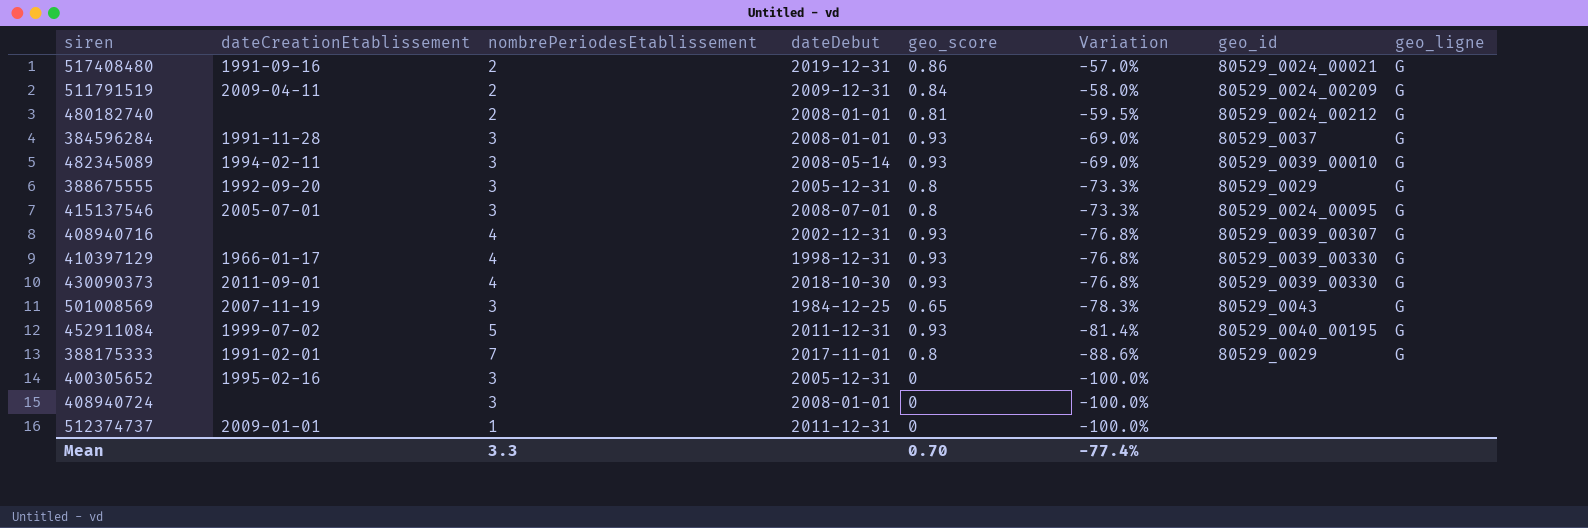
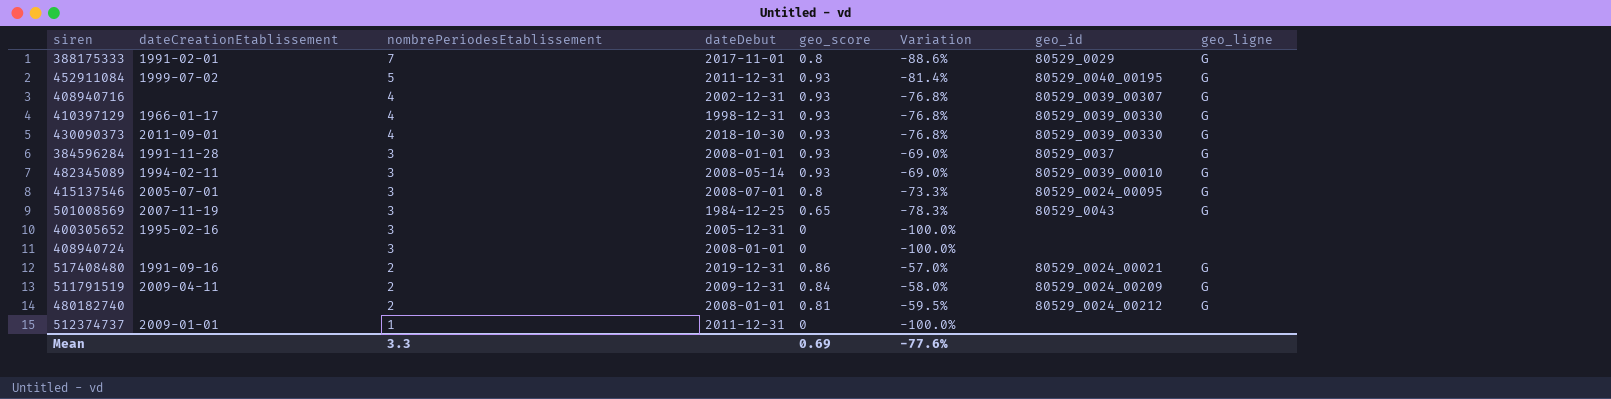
row order: Variation descending -> nombrePeriodesEtablissement descending
row 388675555: 1992-09-20 | 3 | 2005-12-31 | 0.8 | -73.3% | 80529_0029 | G -> none
Mean | geo_score: 0.70 -> 0.69
Mean | Variation: -77.4% -> -77.6%

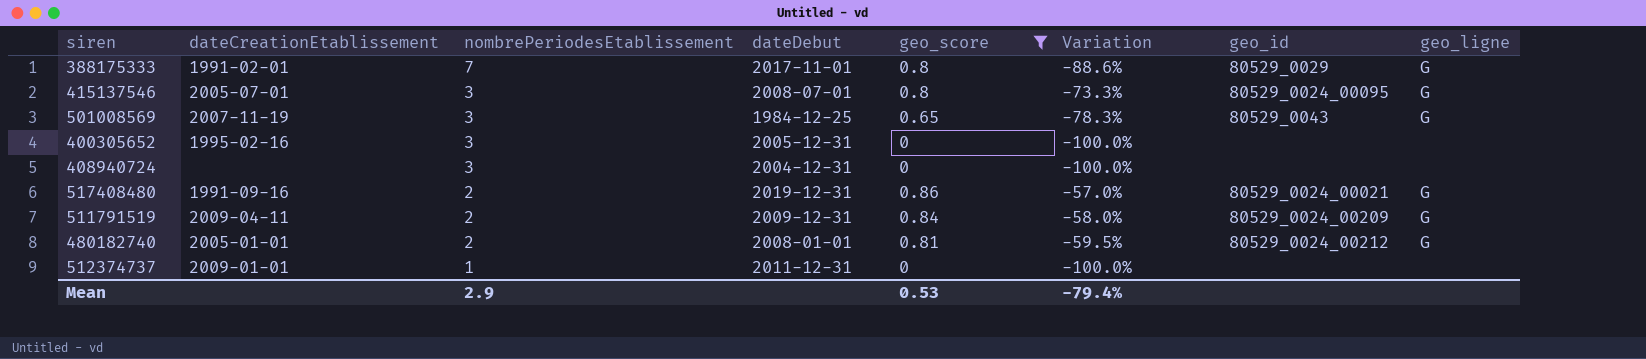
filter: none -> geo_score != 0.93
408940724 | dateDebut: 2008-01-01 -> 2004-12-31
480182740 | dateCreationEtablissement: none -> 2005-01-01
Mean | nombrePeriodesEtablissement: 3.3 -> 2.9
Mean | geo_score: 0.69 -> 0.53
Mean | Variation: -77.6% -> -79.4%

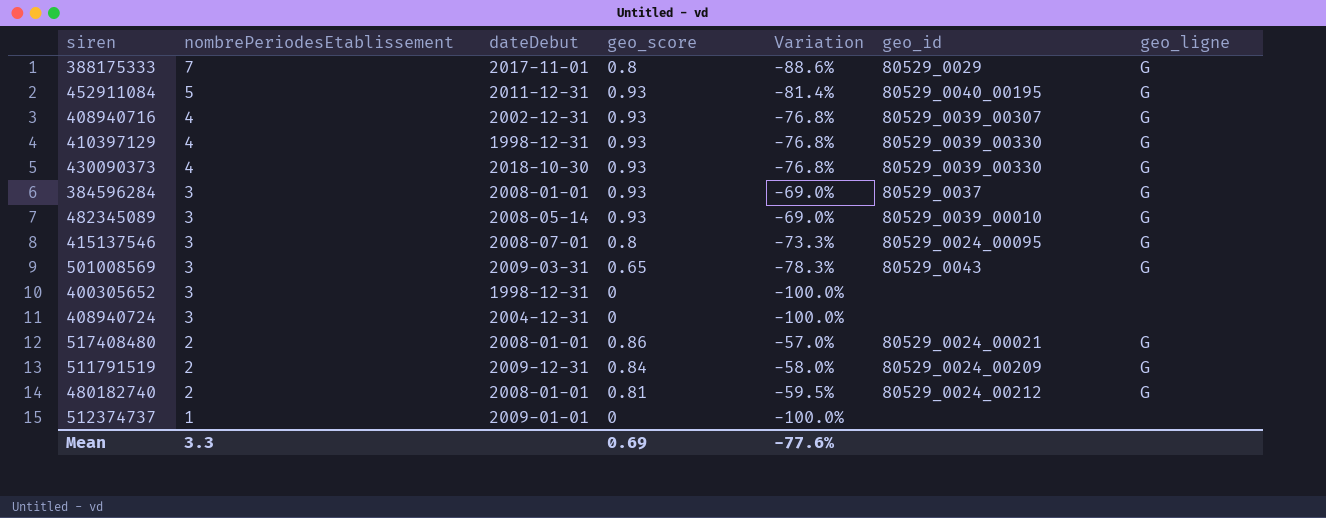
filter: geo_score != 0.93 -> none
column dateCreationEtablissement | position: 2 -> none
501008569 | dateDebut: 1984-12-25 -> 2009-03-31
400305652 | dateDebut: 2005-12-31 -> 1998-12-31
517408480 | dateDebut: 2019-12-31 -> 2008-01-01
512374737 | dateDebut: 2011-12-31 -> 2009-01-01
Mean | nombrePeriodesEtablissement: 2.9 -> 3.3
Mean | geo_score: 0.53 -> 0.69
Mean | Variation: -79.4% -> -77.6%

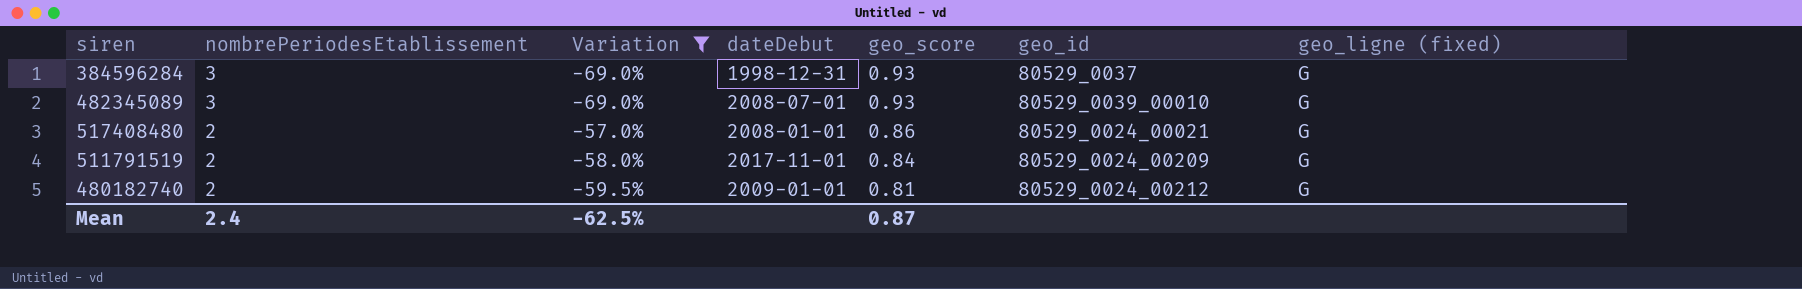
filter: none -> Variation >= -69.0%
column Variation | position: 5 -> 3
column name: geo_ligne -> geo_ligne (fixed)
384596284 | dateDebut: 2008-01-01 -> 1998-12-31
482345089 | dateDebut: 2008-05-14 -> 2008-07-01
511791519 | dateDebut: 2009-12-31 -> 2017-11-01
480182740 | dateDebut: 2008-01-01 -> 2009-01-01
Mean | nombrePeriodesEtablissement: 3.3 -> 2.4
Mean | Variation: -77.6% -> -62.5%
Mean | geo_score: 0.69 -> 0.87

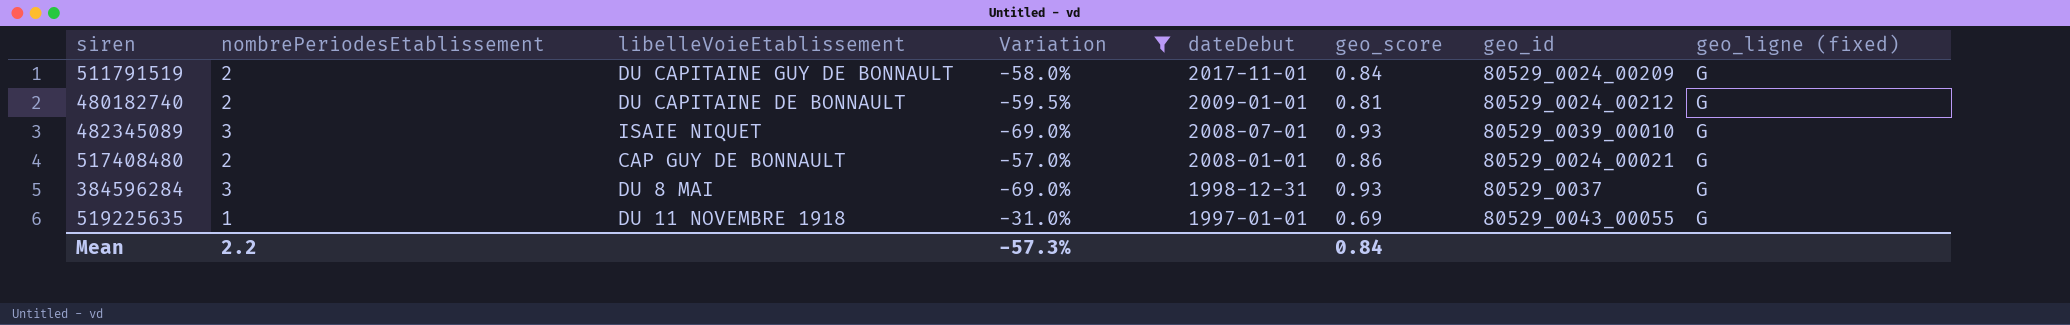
row order: nombrePeriodesEtablissement descending -> dateDebut descending
column libelleVoieEtablissement | position: none -> 3
row 519225635: none -> 1 | DU 11 NOVEMBRE 1918 | -31.0% | 1997-01-01 | 0.69 | 80529_0043_00055 | G
Mean | nombrePeriodesEtablissement: 2.4 -> 2.2
Mean | Variation: -62.5% -> -57.3%
Mean | geo_score: 0.87 -> 0.84

